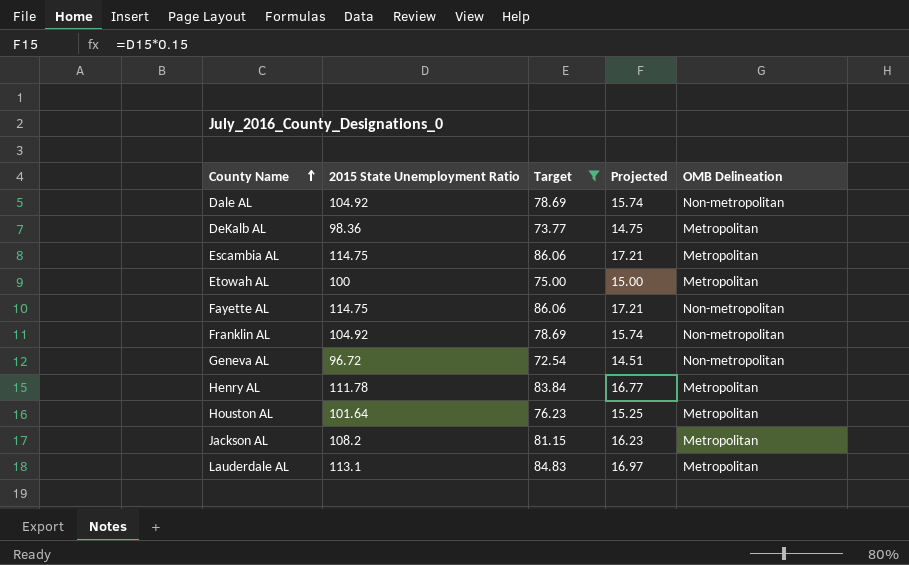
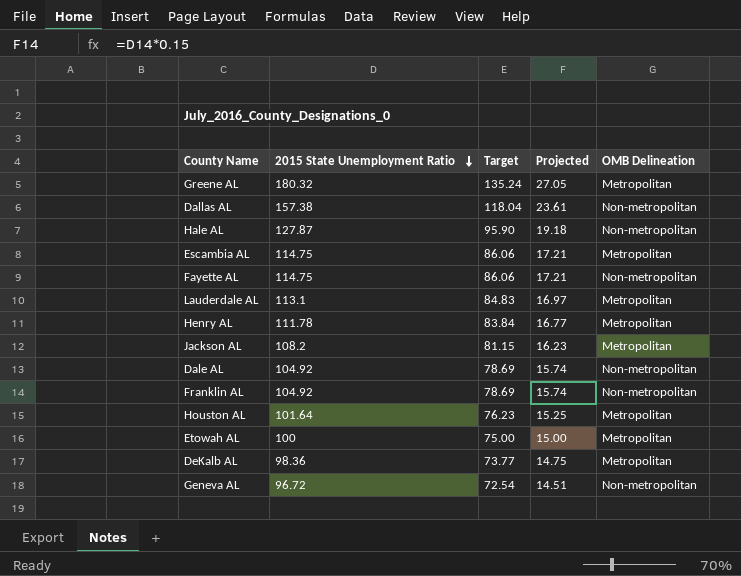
filter: Target <= 86.06 -> none
row order: County Name ascending -> 2015 State Unemployment Ratio descending

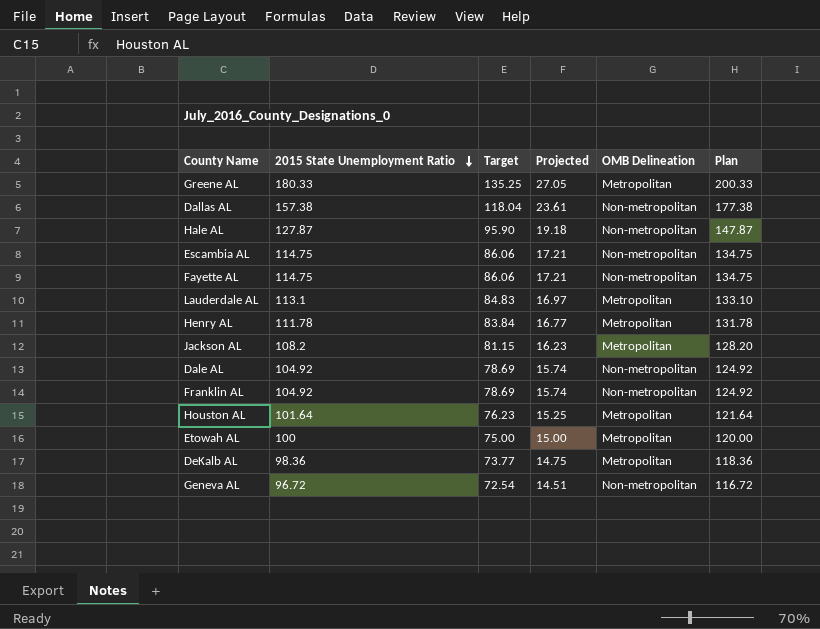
column Plan | formula: none -> [2015 State Unemployment Ratio] + 20
Greene AL | 2015 State Unemployment Ratio: 180.32 -> 180.33
Greene AL | Target: 135.24 -> 135.25
Escambia AL | OMB Delineation: Metropolitan -> Non-metropolitan

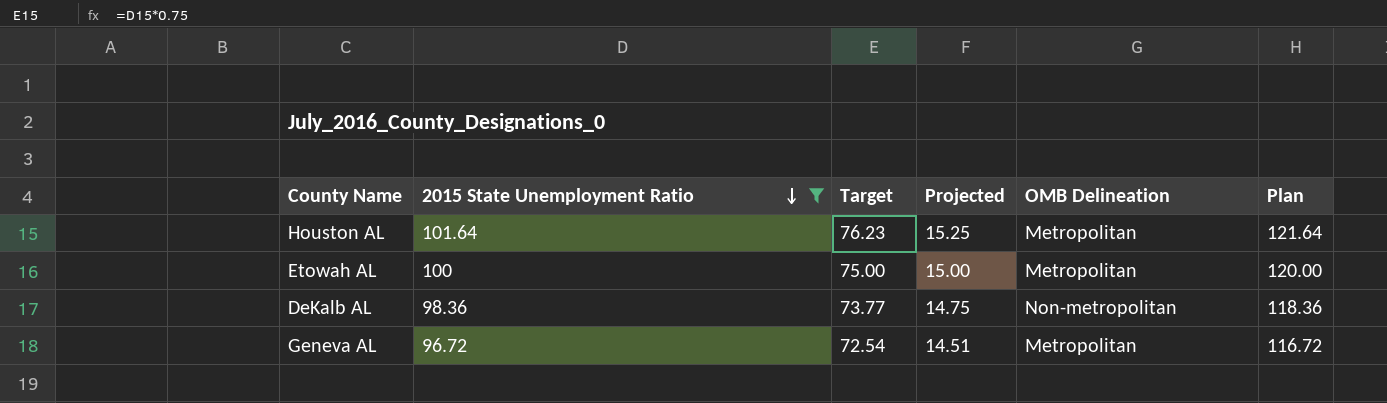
filter: none -> 2015 State Unemployment Ratio <= 101.64
DeKalb AL | OMB Delineation: Metropolitan -> Non-metropolitan
Geneva AL | OMB Delineation: Non-metropolitan -> Metropolitan

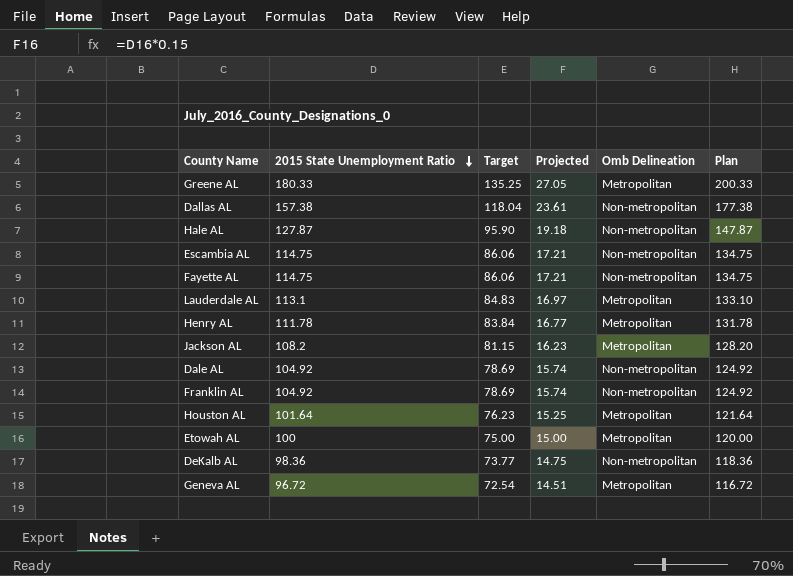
filter: 2015 State Unemployment Ratio <= 101.64 -> none
column name: OMB Delineation -> Omb Delineation

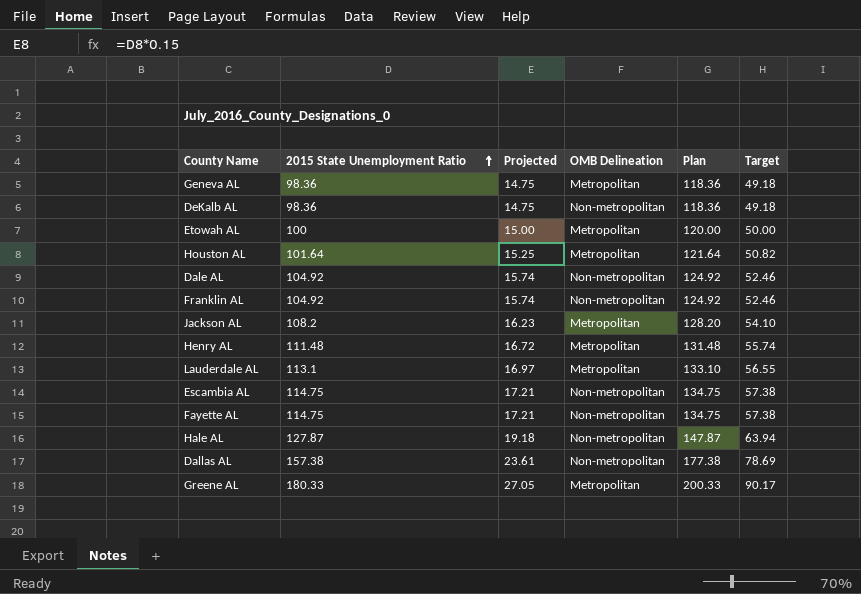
row order: 2015 State Unemployment Ratio descending -> 2015 State Unemployment Ratio ascending
column name: Omb Delineation -> OMB Delineation
column Target | formula: [2015 State Unemployment Ratio] * 0.75 -> [2015 State Unemployment Ratio] * 0.5
column Target | position: 3 -> 6
Geneva AL | 2015 State Unemployment Ratio: 96.72 -> 98.36
Geneva AL | Projected: 14.51 -> 14.75
Geneva AL | Plan: 116.72 -> 118.36
Henry AL | 2015 State Unemployment Ratio: 111.78 -> 111.48
Henry AL | Projected: 16.77 -> 16.72
Henry AL | Plan: 131.78 -> 131.48

